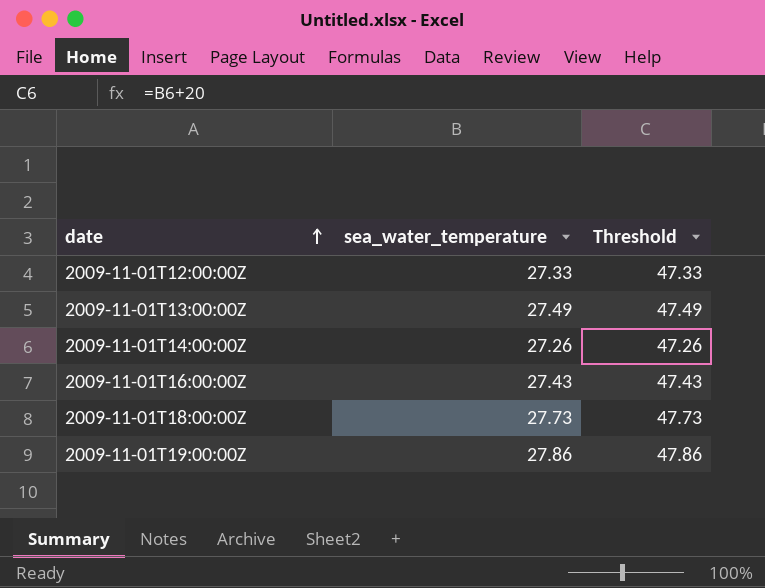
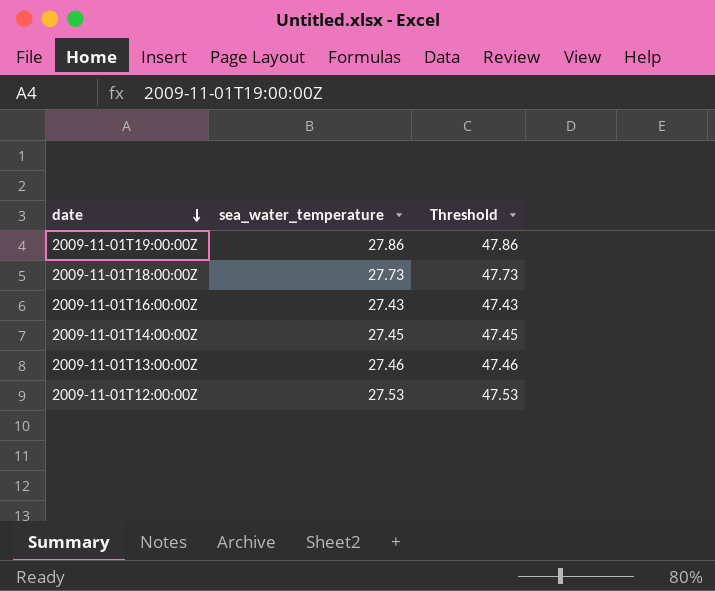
row order: date ascending -> date descending
2009-11-01T14:00:00Z | sea_water_temperature: 27.26 -> 27.45
2009-11-01T14:00:00Z | Threshold: 47.26 -> 47.45
2009-11-01T13:00:00Z | sea_water_temperature: 27.49 -> 27.46
2009-11-01T13:00:00Z | Threshold: 47.49 -> 47.46
2009-11-01T12:00:00Z | sea_water_temperature: 27.33 -> 27.53
2009-11-01T12:00:00Z | Threshold: 47.33 -> 47.53

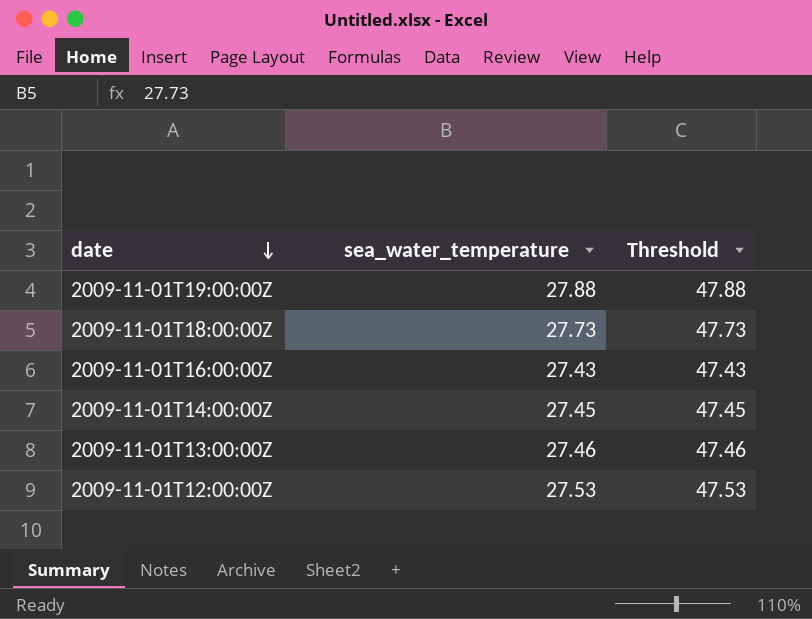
2009-11-01T19:00:00Z | sea_water_temperature: 27.86 -> 27.88
2009-11-01T19:00:00Z | Threshold: 47.86 -> 47.88

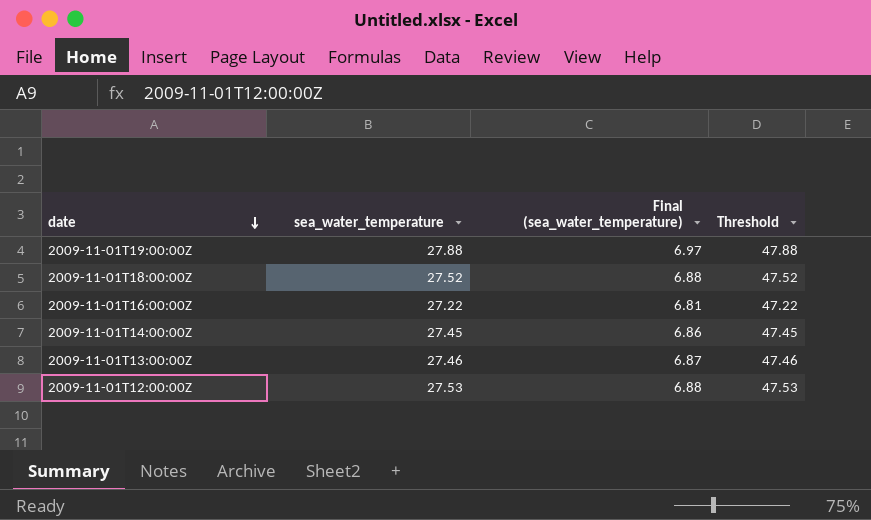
column Final (sea_water_temperature) | formula: none -> [sea_water_temperature] * 0.25
2009-11-01T18:00:00Z | sea_water_temperature: 27.73 -> 27.52
2009-11-01T18:00:00Z | Threshold: 47.73 -> 47.52
2009-11-01T16:00:00Z | sea_water_temperature: 27.43 -> 27.22
2009-11-01T16:00:00Z | Threshold: 47.43 -> 47.22

